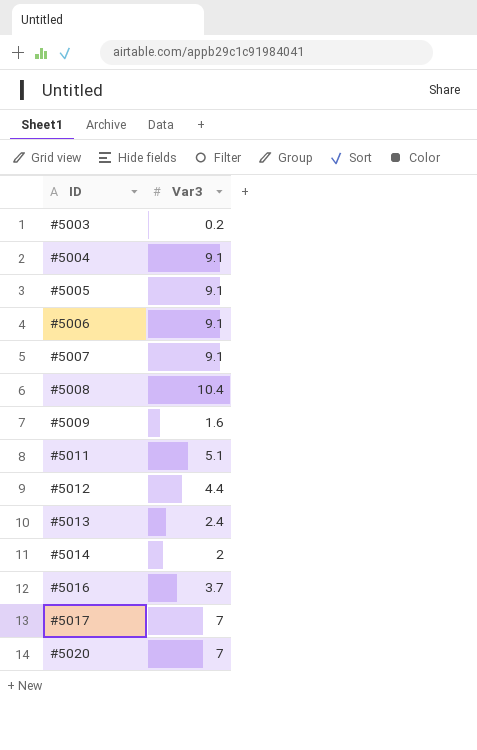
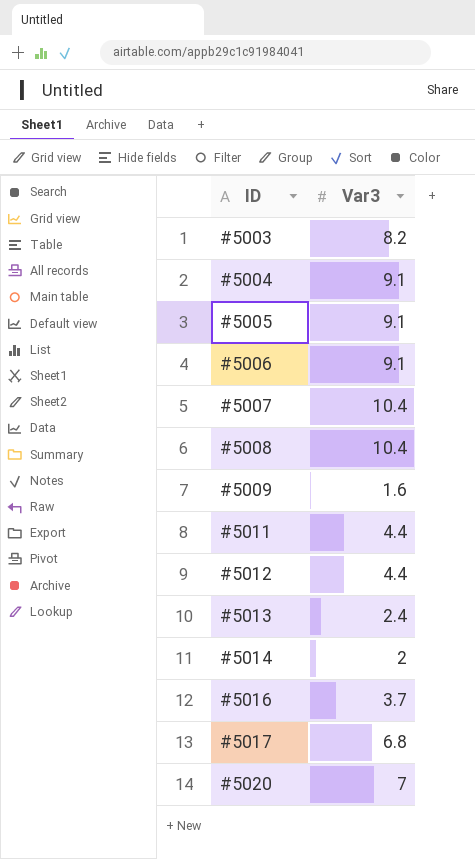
#5003 | Var3: 0.2 -> 8.2
#5007 | Var3: 9.1 -> 10.4
#5011 | Var3: 5.1 -> 4.4
#5017 | Var3: 7 -> 6.8

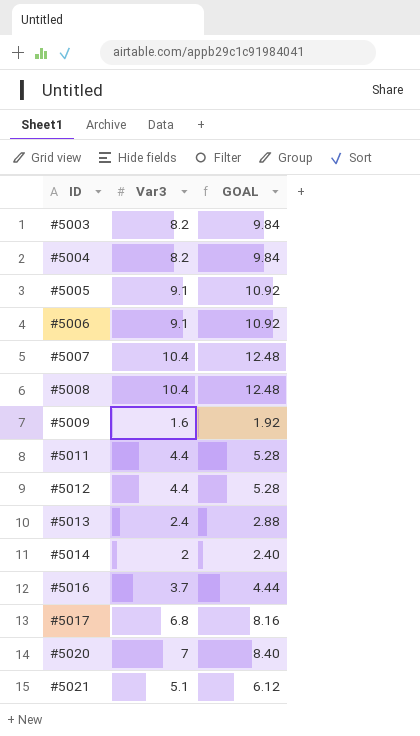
column GOAL | formula: none -> [Var3] * 1.2
#5004 | Var3: 9.1 -> 8.2
row #5021: none -> 5.1 | 6.12

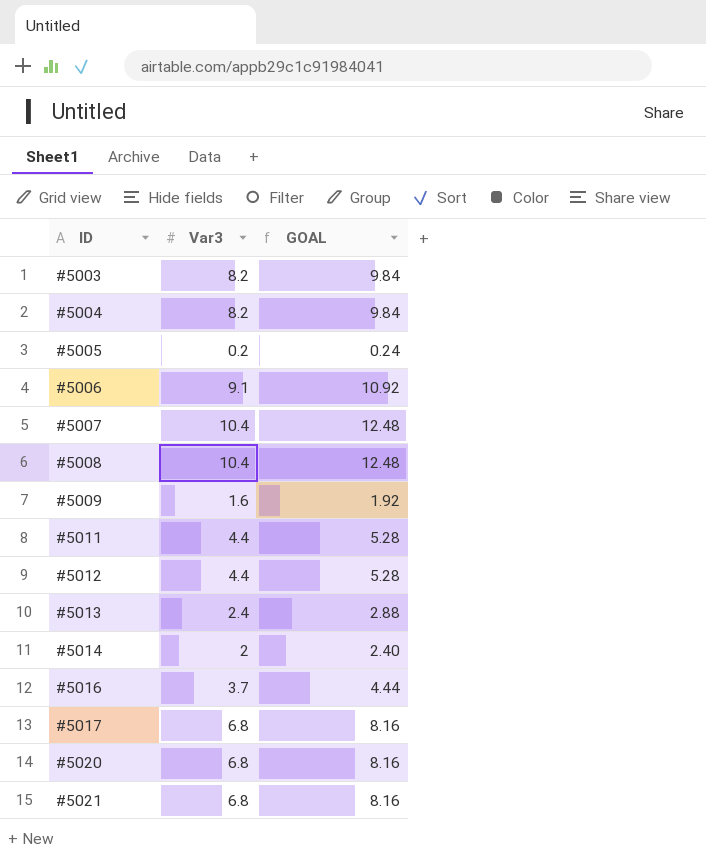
#5005 | Var3: 9.1 -> 0.2
#5005 | GOAL: 10.92 -> 0.24
#5020 | Var3: 7 -> 6.8
#5020 | GOAL: 8.40 -> 8.16
#5021 | Var3: 5.1 -> 6.8
#5021 | GOAL: 6.12 -> 8.16

